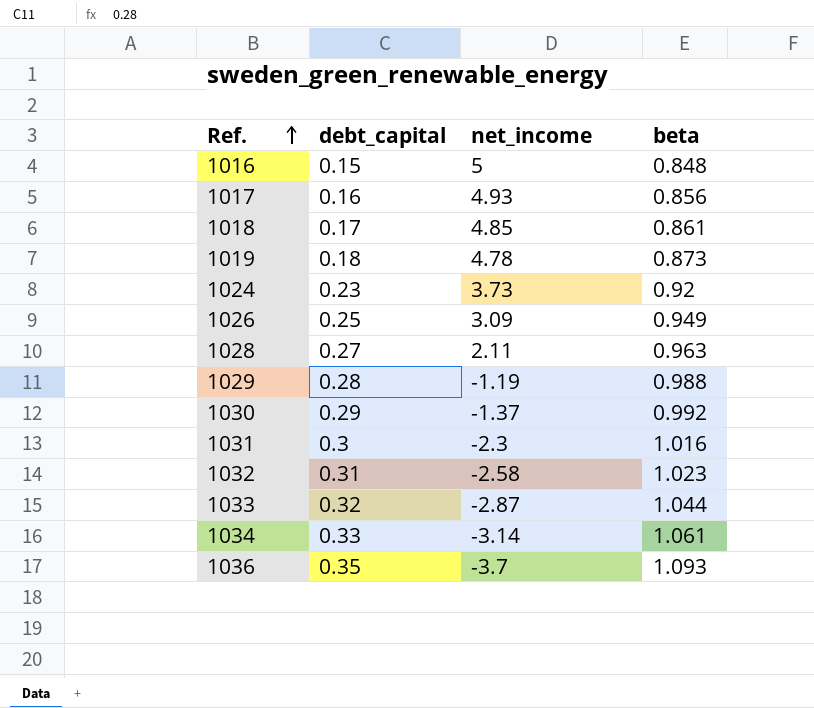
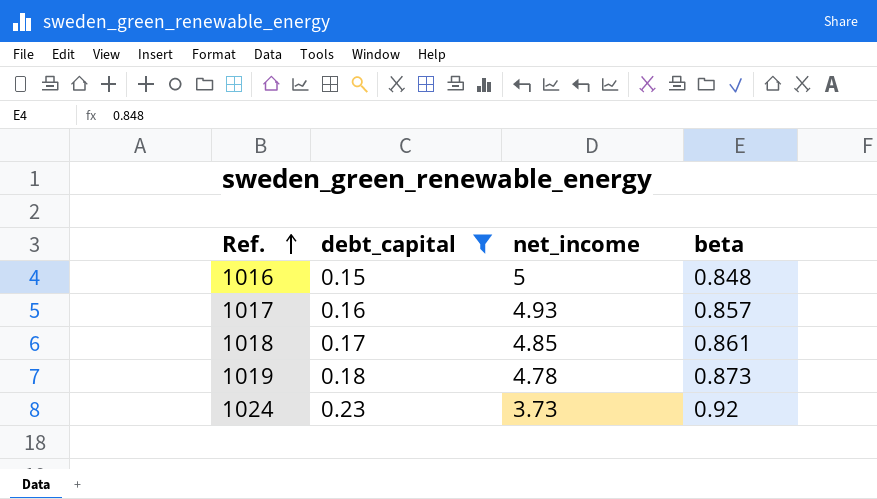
filter: none -> debt_capital <= 0.23
1017 | beta: 0.856 -> 0.857

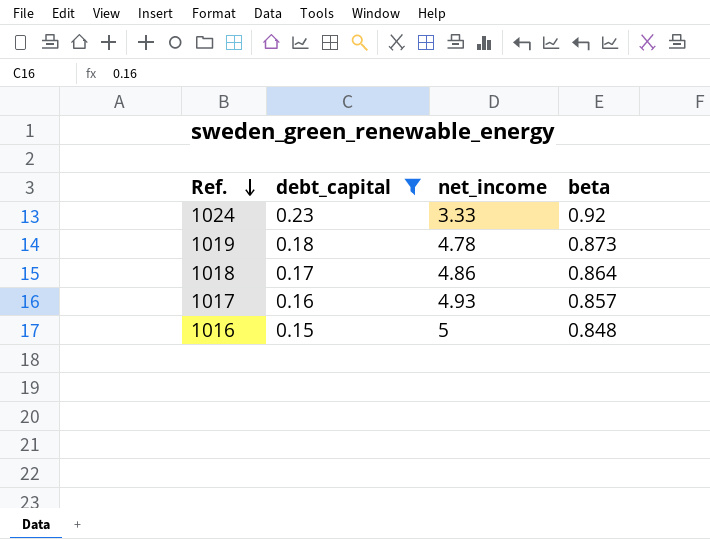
row order: Ref. ascending -> Ref. descending
1024 | net_income: 3.73 -> 3.33
1018 | net_income: 4.85 -> 4.86
1018 | beta: 0.861 -> 0.864

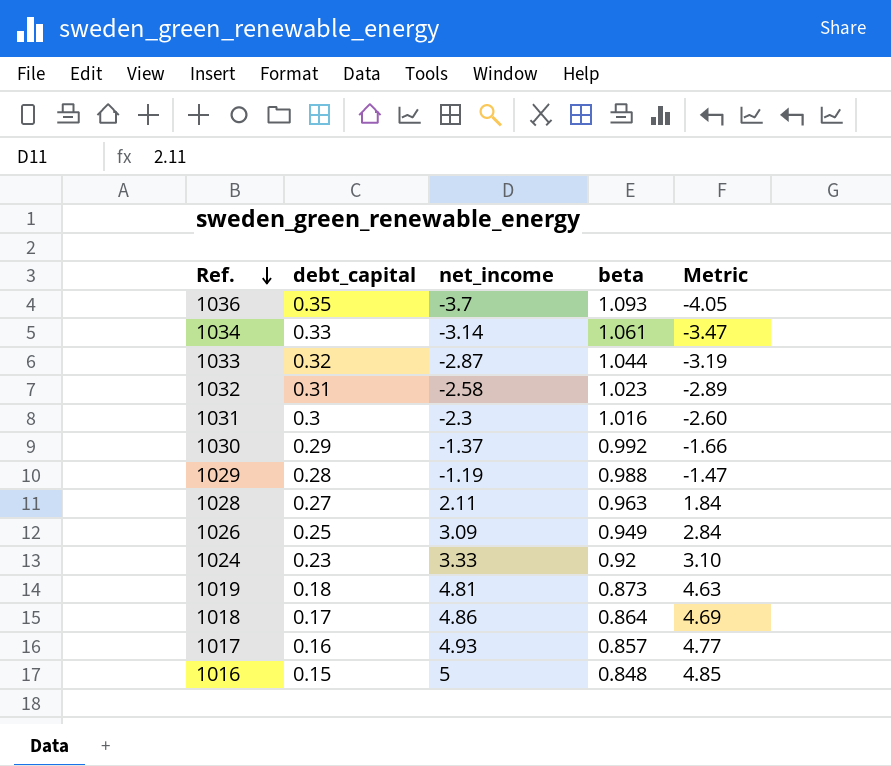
filter: debt_capital <= 0.23 -> none
column Metric | formula: none -> [net_income] - [debt_capital]
1019 | net_income: 4.78 -> 4.81

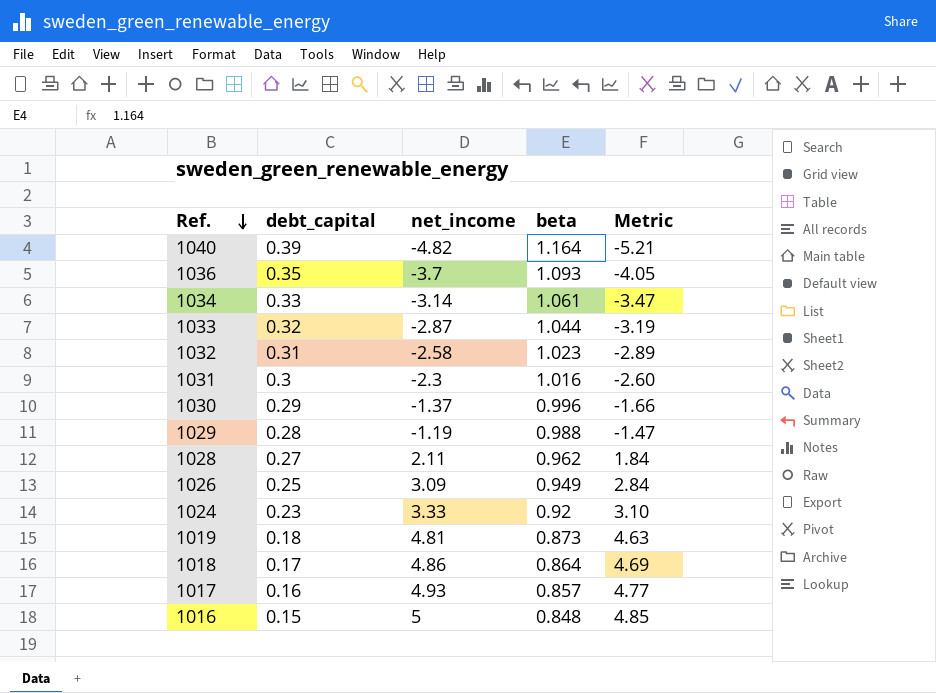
row 1040: none -> 0.39 | -4.82 | 1.164 | -5.21
1030 | beta: 0.992 -> 0.996
1028 | beta: 0.963 -> 0.962

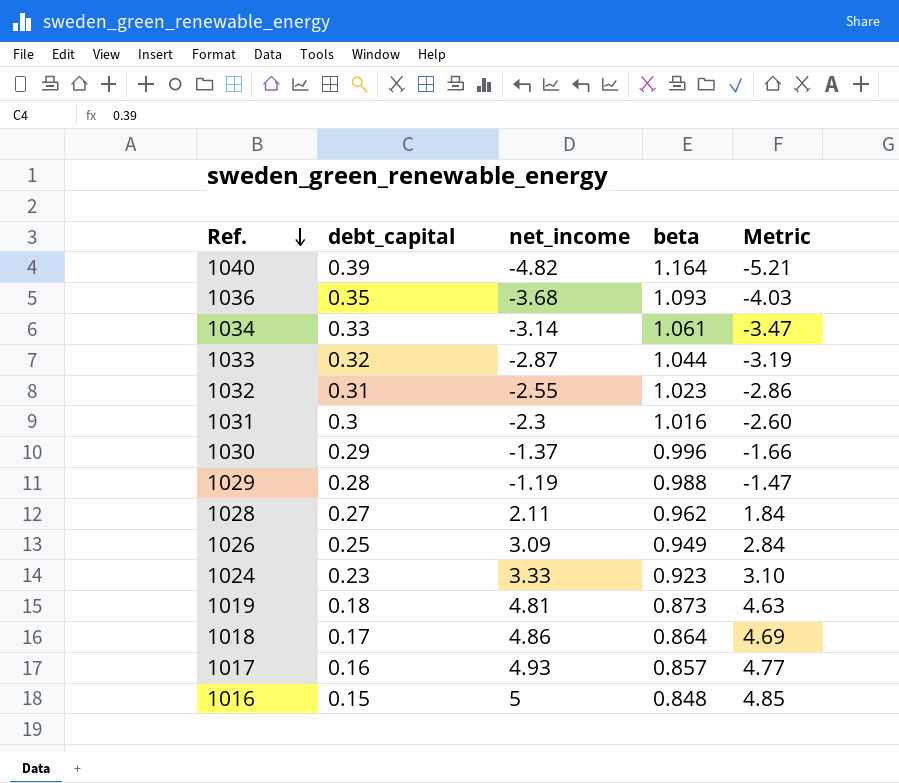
1036 | net_income: -3.7 -> -3.68
1036 | Metric: -4.05 -> -4.03
1032 | net_income: -2.58 -> -2.55
1032 | Metric: -2.89 -> -2.86
1024 | beta: 0.92 -> 0.923

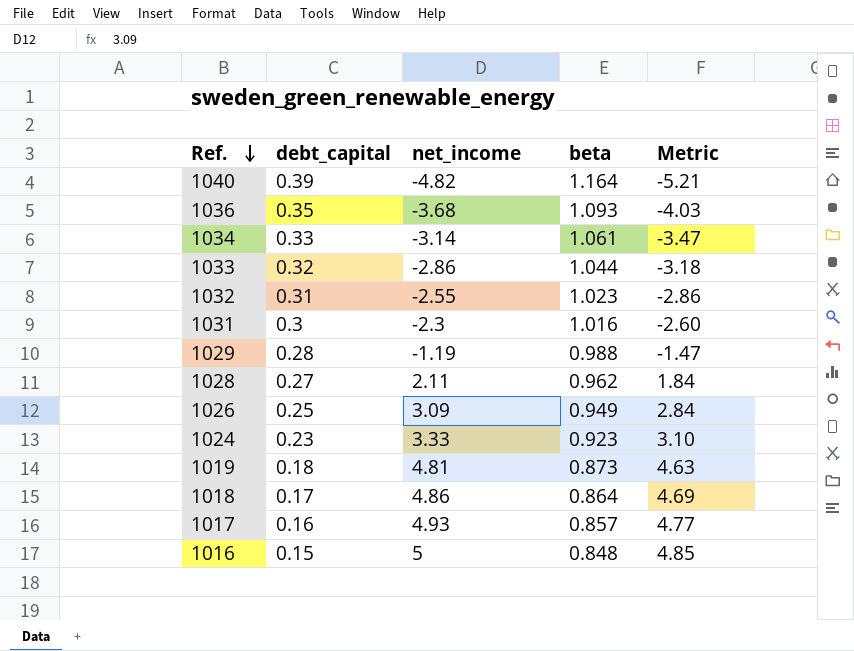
row 1030: 0.29 | -1.37 | 0.996 | -1.66 -> none
1033 | net_income: -2.87 -> -2.86
1033 | Metric: -3.19 -> -3.18

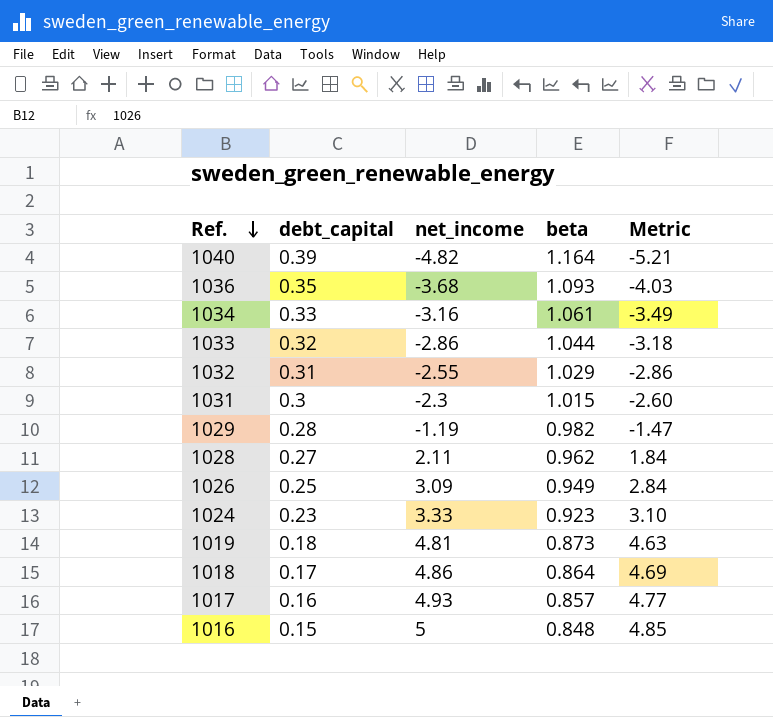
1034 | net_income: -3.14 -> -3.16
1034 | Metric: -3.47 -> -3.49
1032 | beta: 1.023 -> 1.029
1031 | beta: 1.016 -> 1.015
1029 | beta: 0.988 -> 0.982

